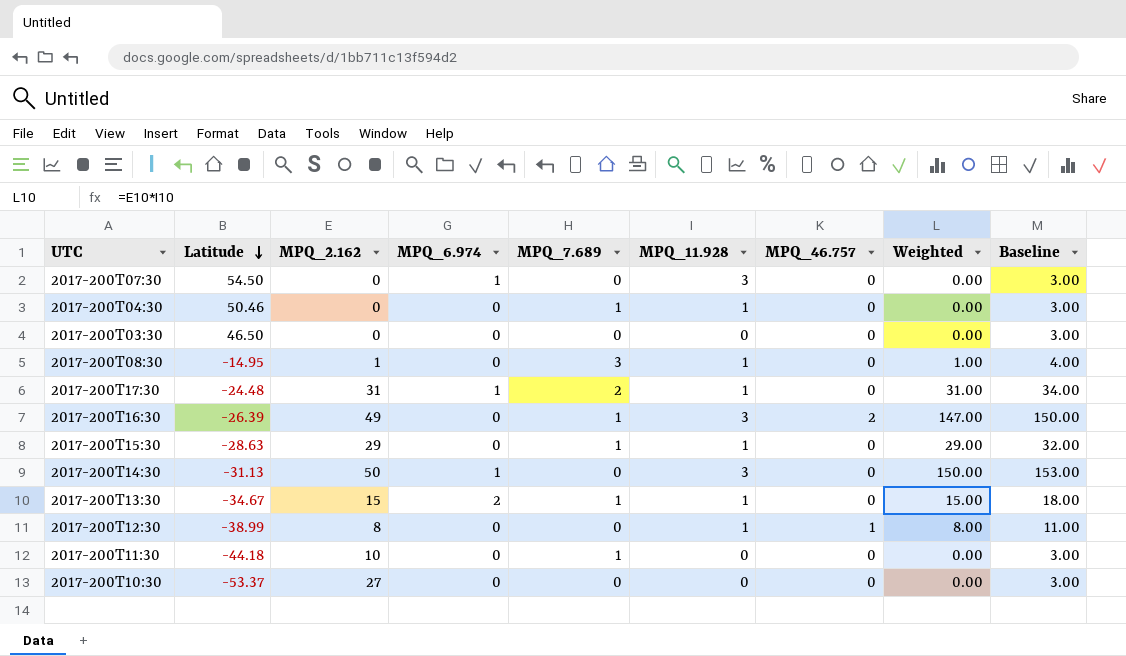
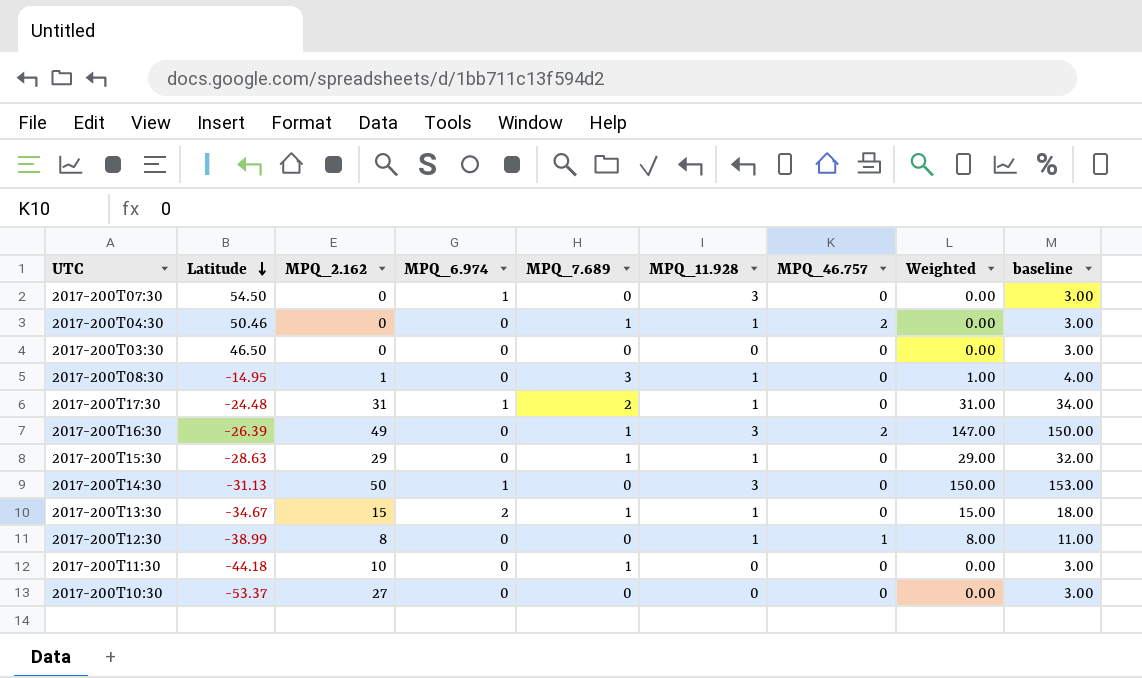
column name: Baseline -> baseline
2017-200T04:30 | MPQ_46.757: 0 -> 2

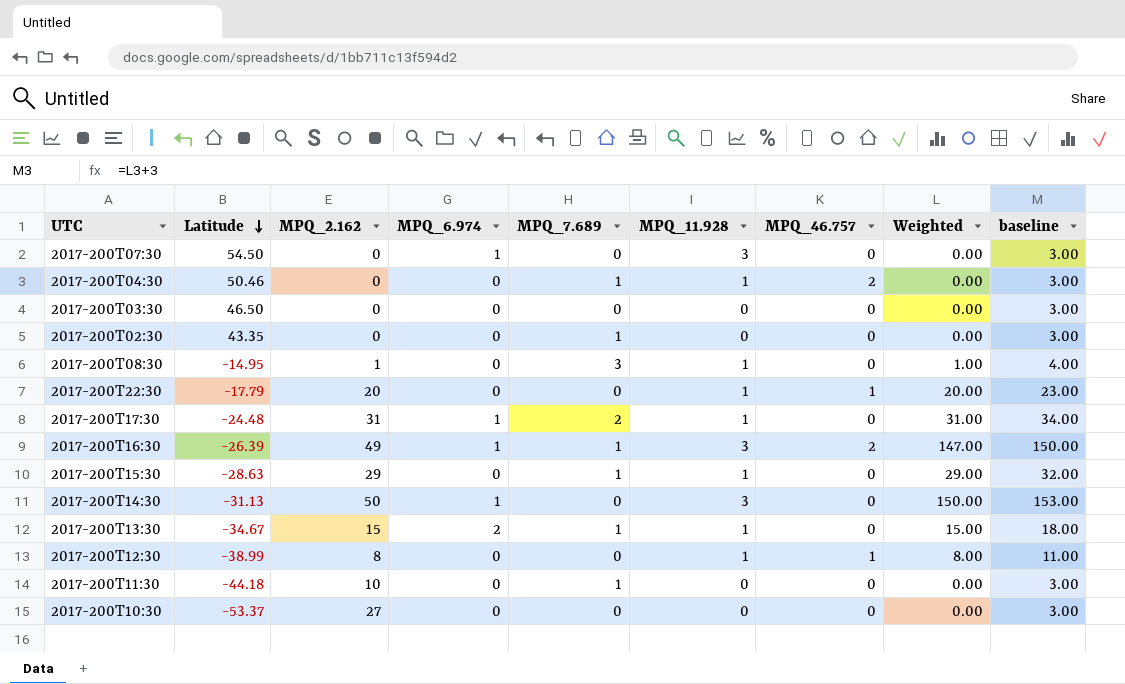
row 2017-200T02:30: none -> 43.35 | 0 | 0 | 1 | 0 | 0 | 0.00 | 3.00
row 2017-200T22:30: none -> -17.79 | 20 | 0 | 0 | 1 | 1 | 20.00 | 23.00
2017-200T16:30 | MPQ_6.974: 0 -> 1

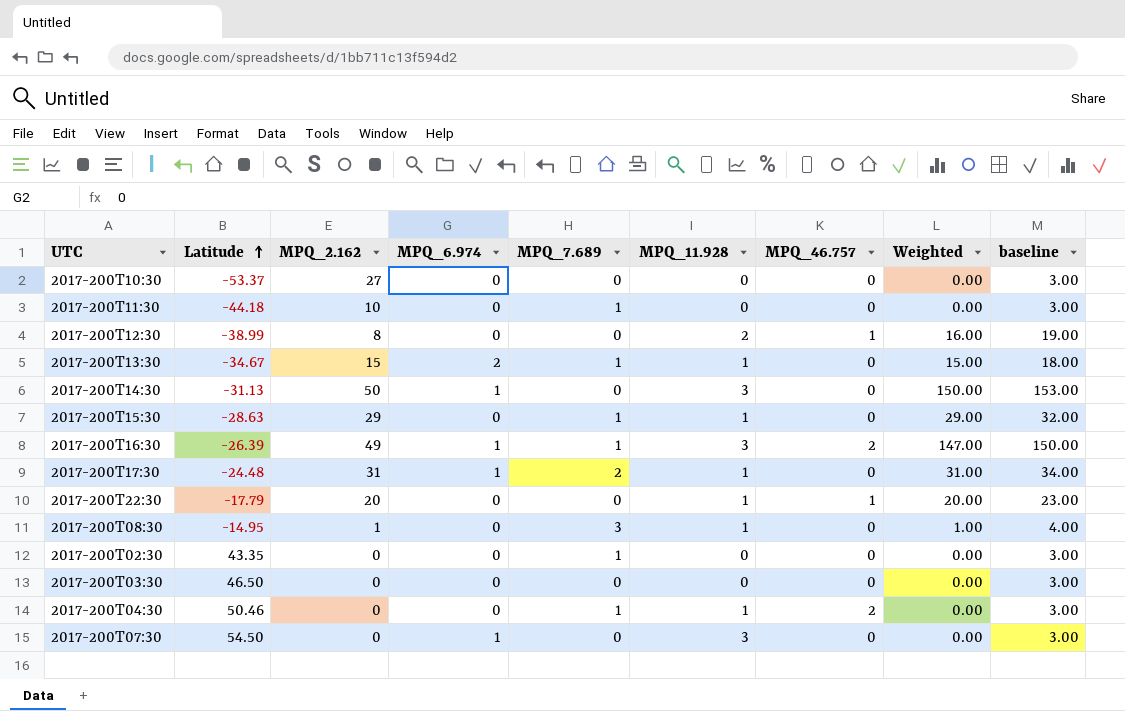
row order: Latitude descending -> Latitude ascending
2017-200T12:30 | MPQ_11.928: 1 -> 2
2017-200T12:30 | Weighted: 8.00 -> 16.00
2017-200T12:30 | baseline: 11.00 -> 19.00

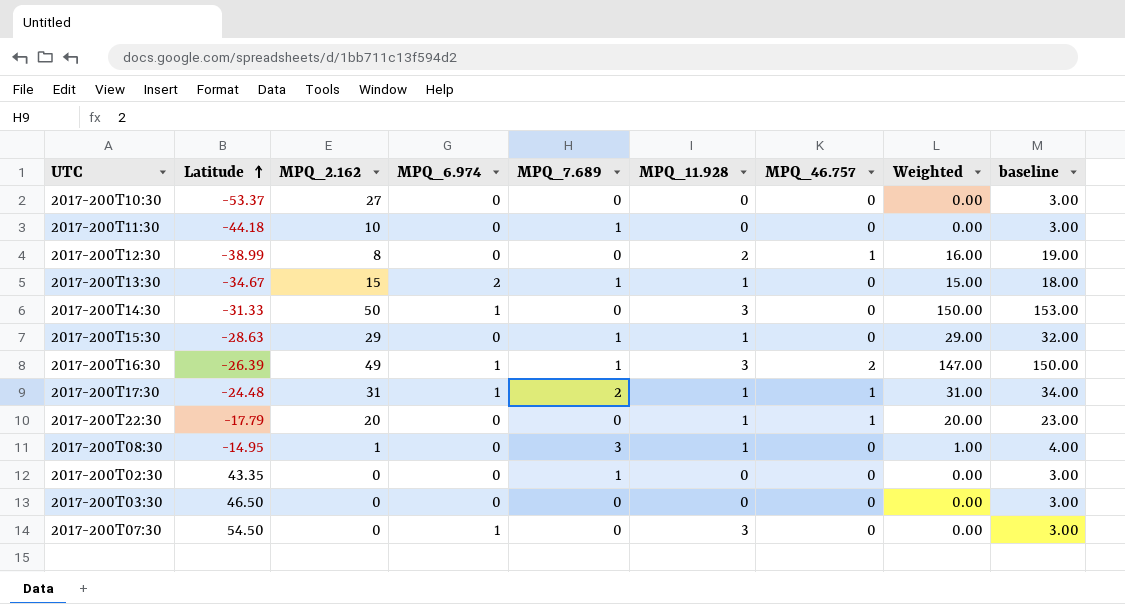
row 2017-200T04:30: 50.46 | 0 | 0 | 1 | 1 | 2 | 0.00 | 3.00 -> none
2017-200T14:30 | Latitude: -31.13 -> -31.33
2017-200T17:30 | MPQ_46.757: 0 -> 1

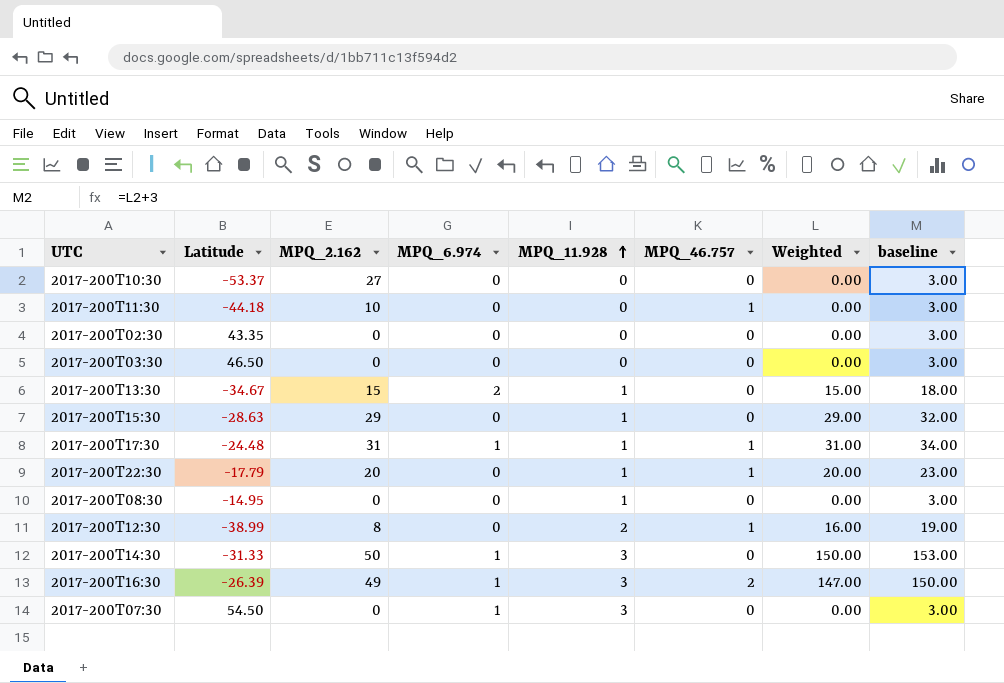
row order: Latitude ascending -> MPQ_11.928 ascending
column MPQ_7.689 | position: 5 -> none
2017-200T11:30 | MPQ_46.757: 0 -> 1
2017-200T08:30 | MPQ_2.162: 1 -> 0
2017-200T08:30 | Weighted: 1.00 -> 0.00
2017-200T08:30 | baseline: 4.00 -> 3.00

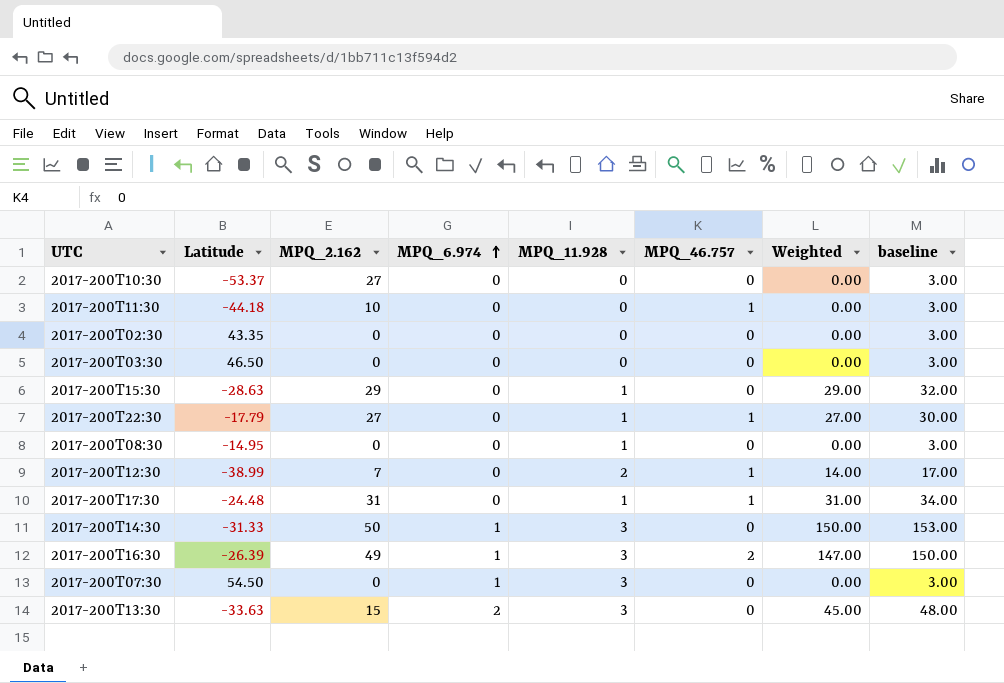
row order: MPQ_11.928 ascending -> MPQ_6.974 ascending
2017-200T22:30 | MPQ_2.162: 20 -> 27
2017-200T22:30 | Weighted: 20.00 -> 27.00
2017-200T22:30 | baseline: 23.00 -> 30.00
2017-200T12:30 | MPQ_2.162: 8 -> 7
2017-200T12:30 | Weighted: 16.00 -> 14.00
2017-200T12:30 | baseline: 19.00 -> 17.00
2017-200T17:30 | MPQ_6.974: 1 -> 0
2017-200T13:30 | Latitude: -34.67 -> -33.63
2017-200T13:30 | MPQ_11.928: 1 -> 3
2017-200T13:30 | Weighted: 15.00 -> 45.00
2017-200T13:30 | baseline: 18.00 -> 48.00

